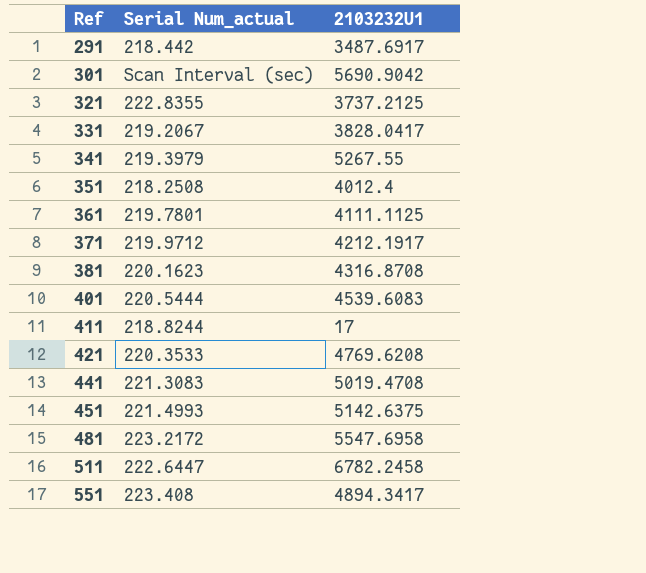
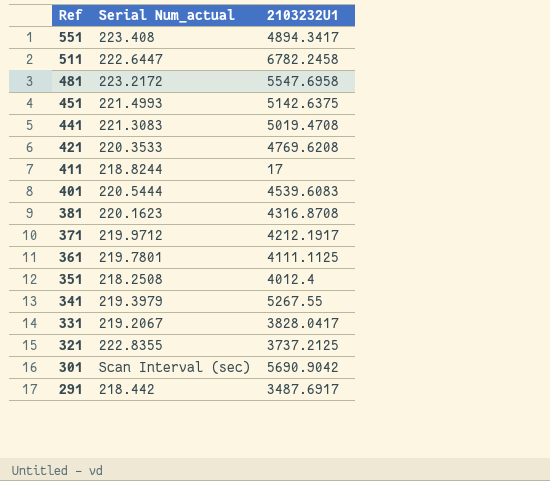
row order: Ref ascending -> Ref descending

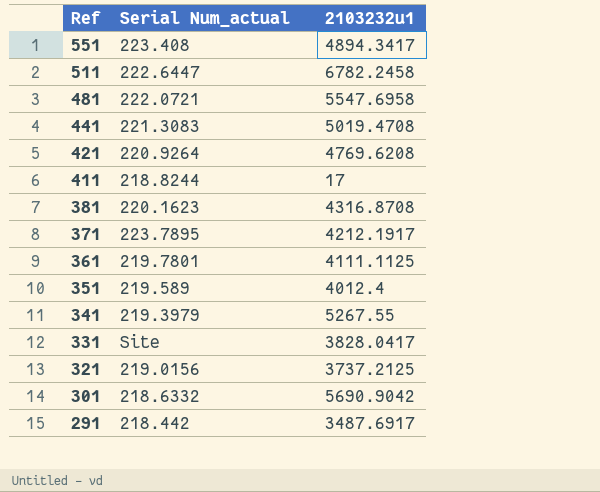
column name: 2103232U1 -> 2103232u1
row 451: 221.4993 | 5142.6375 -> none
row 401: 220.5444 | 4539.6083 -> none
481 | Serial Num_actual: 223.2172 -> 222.0721
421 | Serial Num_actual: 220.3533 -> 220.9264
371 | Serial Num_actual: 219.9712 -> 223.7895
351 | Serial Num_actual: 218.2508 -> 219.589
331 | Serial Num_actual: 219.2067 -> Site
321 | Serial Num_actual: 222.8355 -> 219.0156
301 | Serial Num_actual: Scan Interval (sec) -> 218.6332

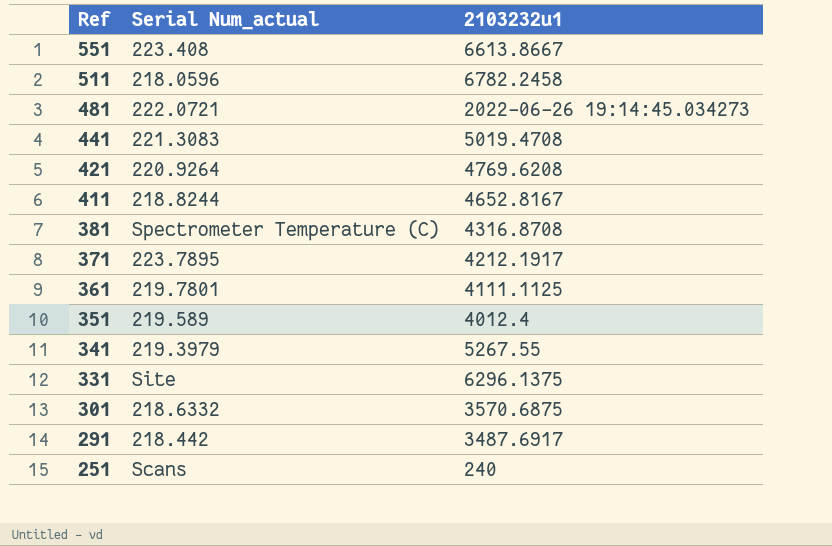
row 321: 219.0156 | 3737.2125 -> none
551 | 2103232u1: 4894.3417 -> 6613.8667
511 | Serial Num_actual: 222.6447 -> 218.0596
481 | 2103232u1: 5547.6958 -> 2022-06-26 19:14:45.034273
411 | 2103232u1: 17 -> 4652.8167
381 | Serial Num_actual: 220.1623 -> Spectrometer Temperature (C)
331 | 2103232u1: 3828.0417 -> 6296.1375
301 | 2103232u1: 5690.9042 -> 3570.6875
row 251: none -> Scans | 240

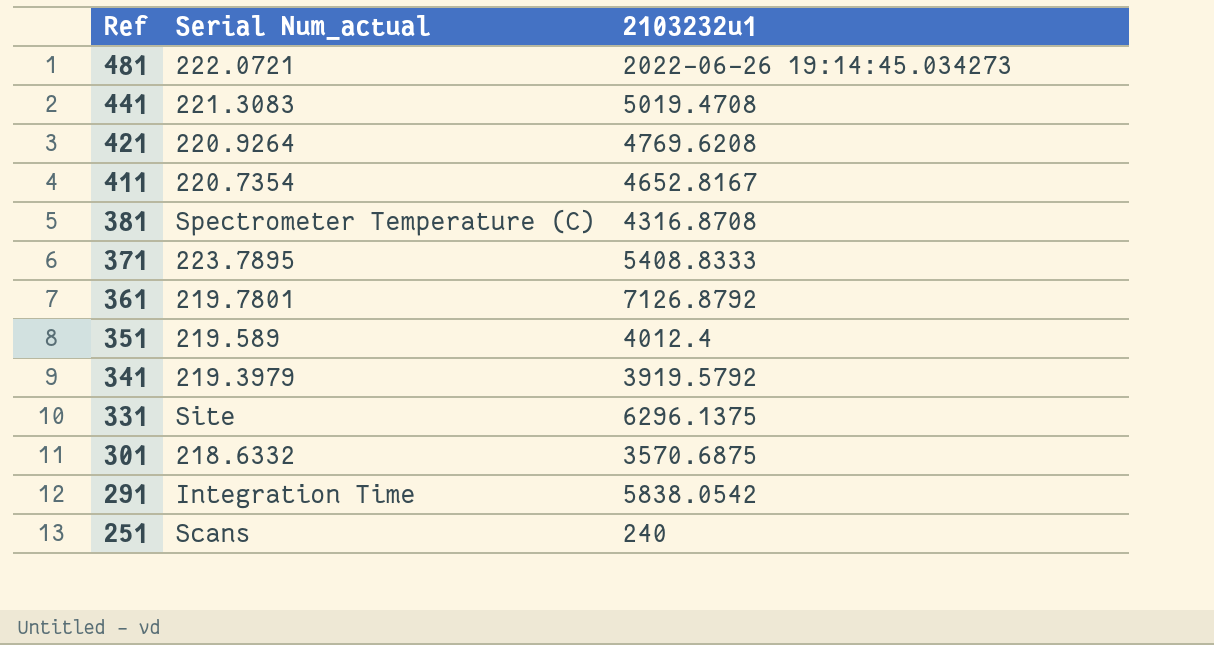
row 551: 223.408 | 6613.8667 -> none
row 511: 218.0596 | 6782.2458 -> none
411 | Serial Num_actual: 218.8244 -> 220.7354
371 | 2103232u1: 4212.1917 -> 5408.8333
361 | 2103232u1: 4111.1125 -> 7126.8792
341 | 2103232u1: 5267.55 -> 3919.5792
291 | Serial Num_actual: 218.442 -> Integration Time
291 | 2103232u1: 3487.6917 -> 5838.0542

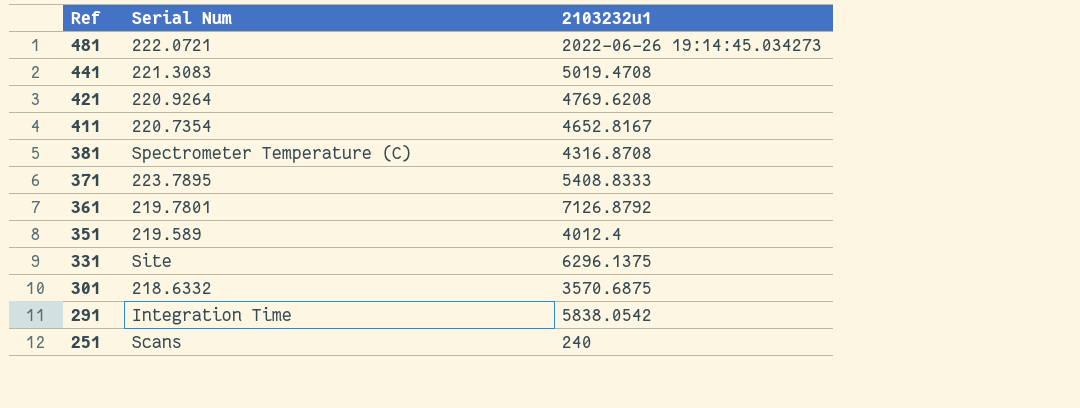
column name: Serial Num_actual -> Serial Num
row 341: 219.3979 | 3919.5792 -> none

